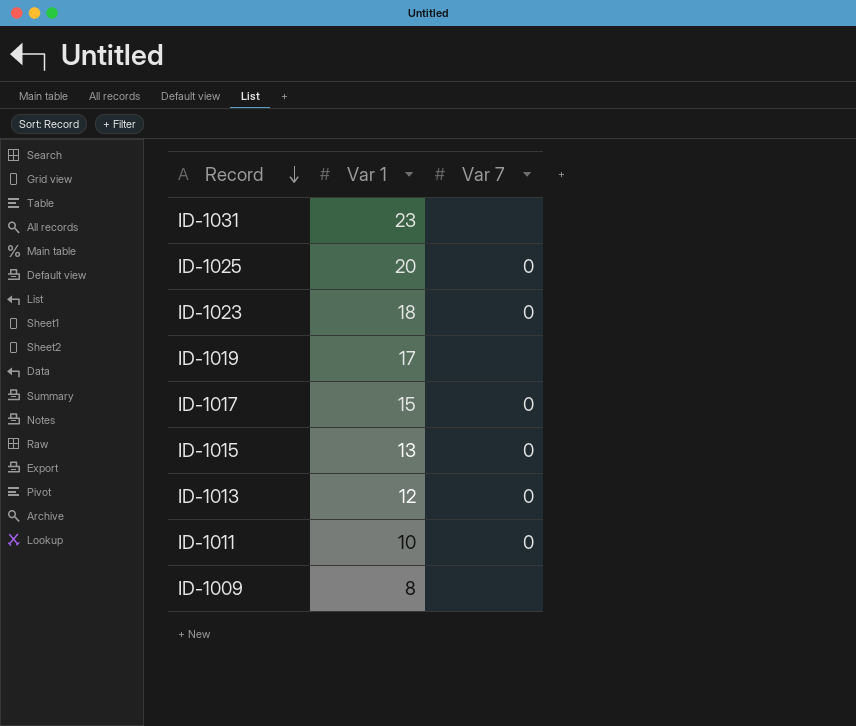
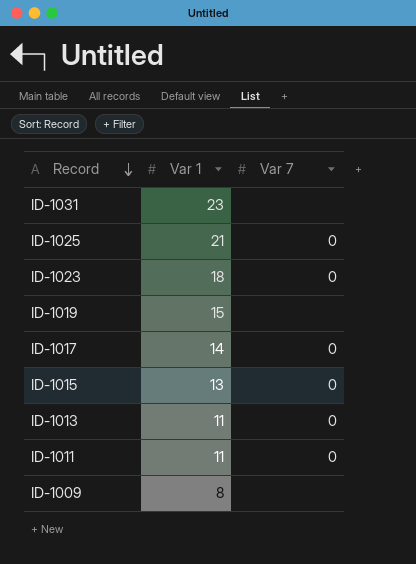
ID-1025 | Var 1: 20 -> 21
ID-1019 | Var 1: 17 -> 15
ID-1017 | Var 1: 15 -> 14
ID-1013 | Var 1: 12 -> 11
ID-1011 | Var 1: 10 -> 11

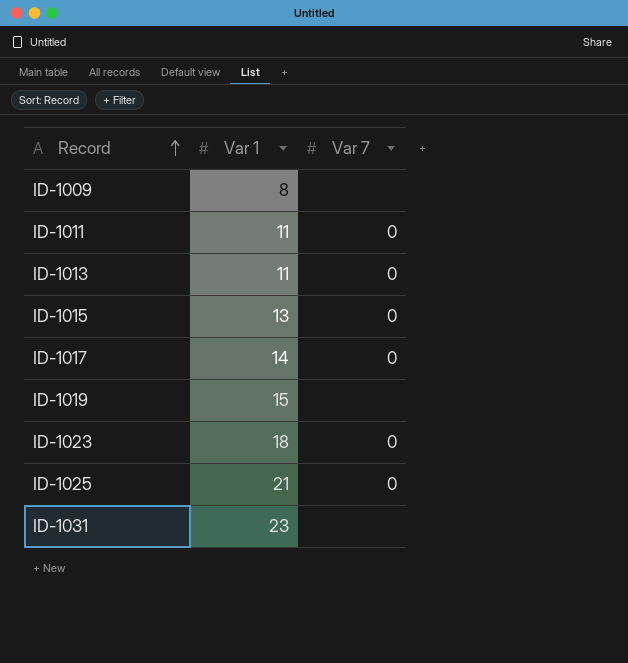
row order: Record descending -> Record ascending

